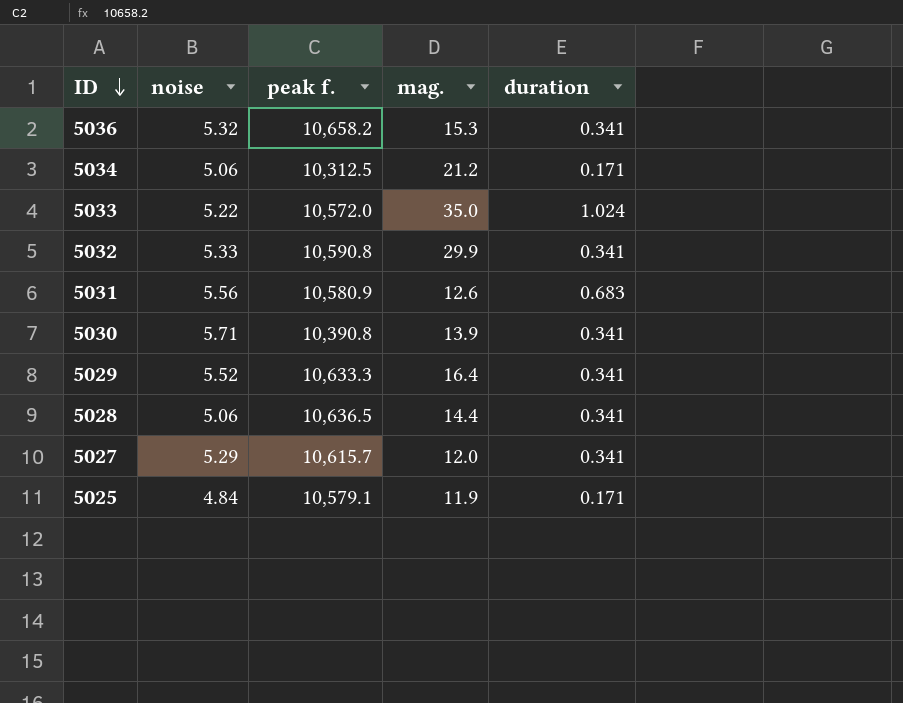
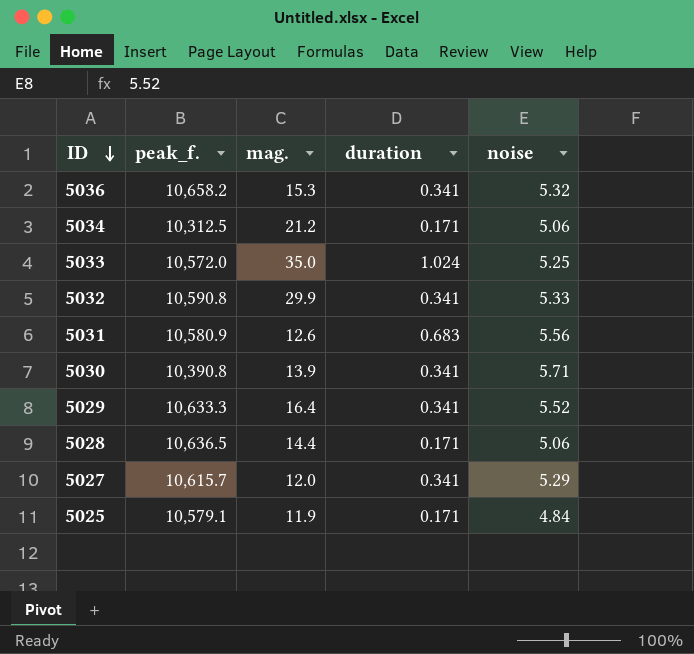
column name: peak f. -> peak_f.
column noise | position: 2 -> 5
5033 | noise: 5.22 -> 5.25
5028 | duration: 0.341 -> 0.171

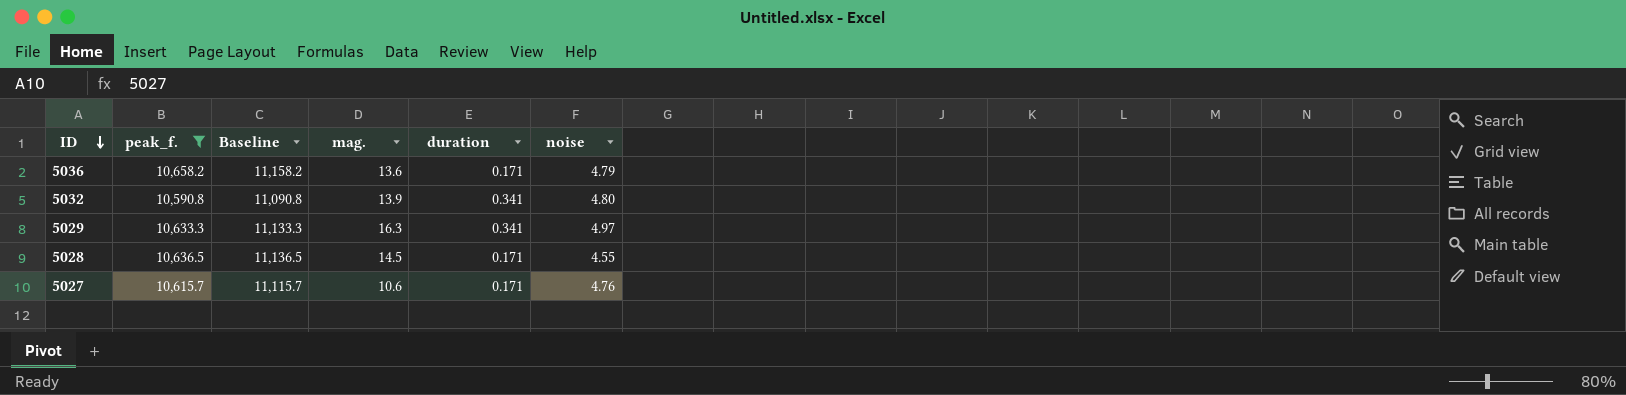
filter: none -> peak_f. >= 10,590.8
column Baseline | formula: none -> [peak_f.] + 500
5036 | mag.: 15.3 -> 13.6
5036 | duration: 0.341 -> 0.171
5036 | noise: 5.32 -> 4.79
5032 | mag.: 29.9 -> 13.9
5032 | noise: 5.33 -> 4.80
5029 | mag.: 16.4 -> 16.3
5029 | noise: 5.52 -> 4.97
5028 | mag.: 14.4 -> 14.5
5028 | noise: 5.06 -> 4.55
5027 | mag.: 12.0 -> 10.6
5027 | duration: 0.341 -> 0.171
5027 | noise: 5.29 -> 4.76

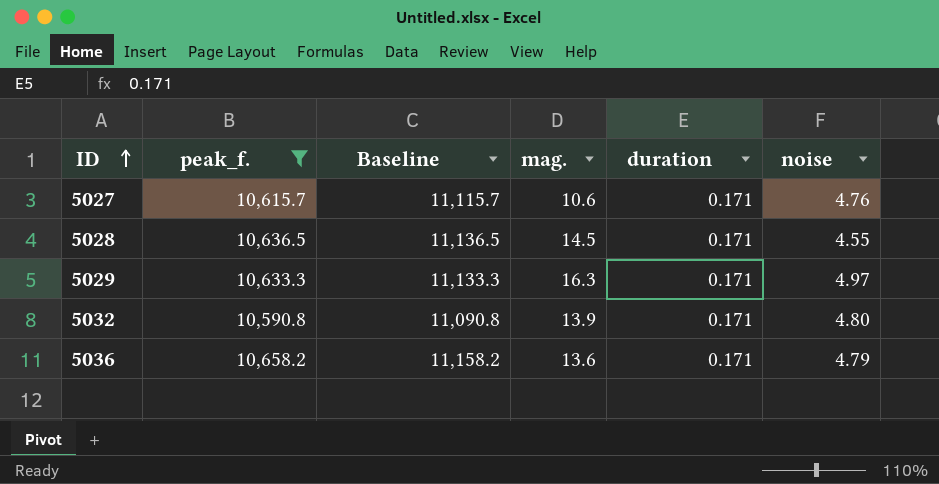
row order: ID descending -> ID ascending
5029 | duration: 0.341 -> 0.171
5032 | duration: 0.341 -> 0.171

